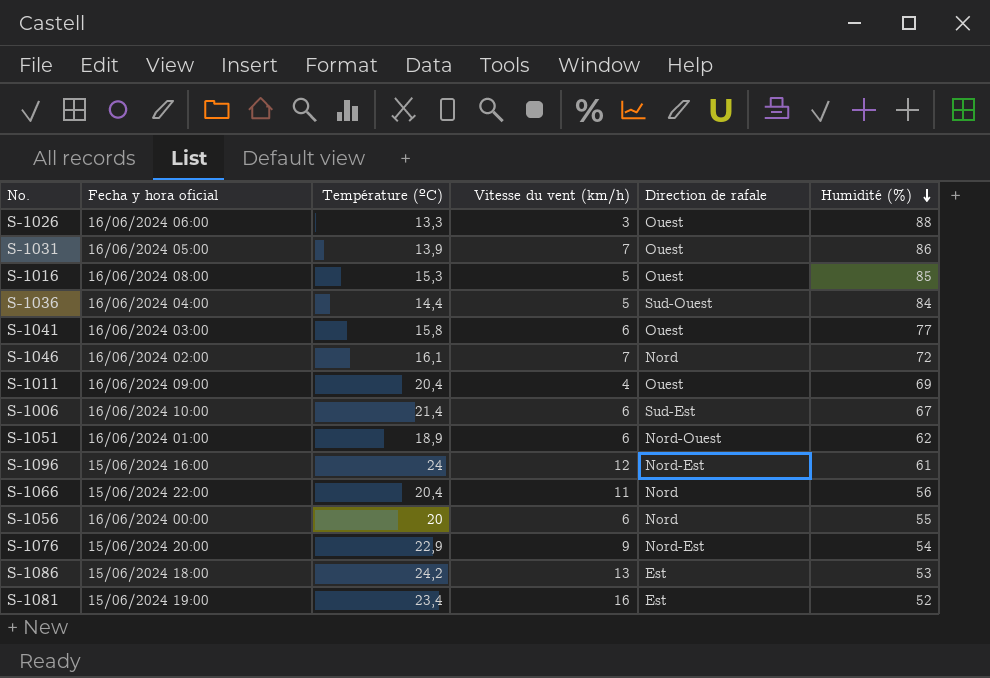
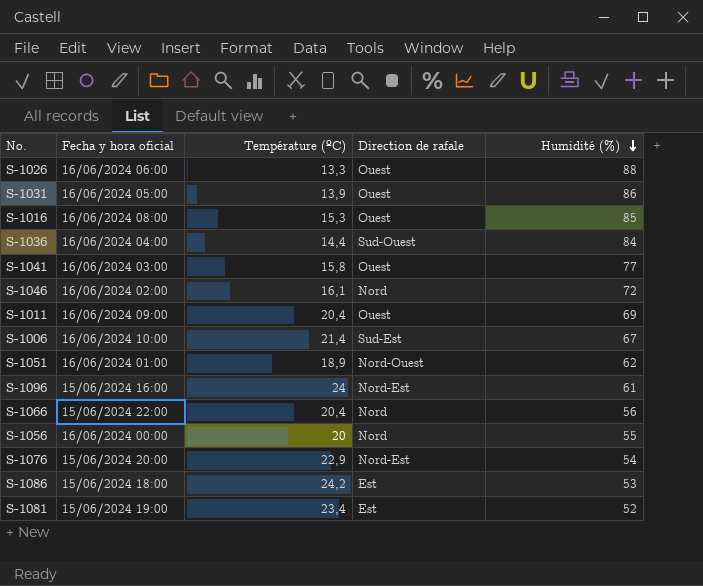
column Vitesse du vent (km/h) | position: 4 -> none

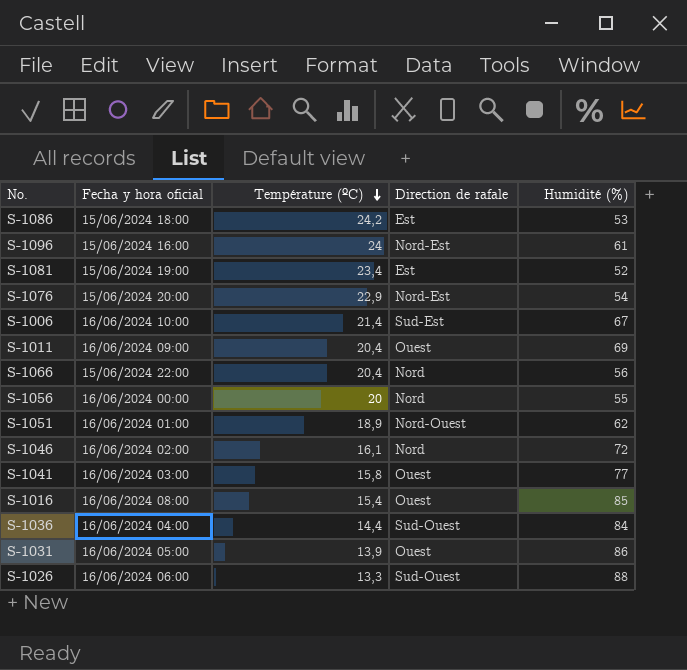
row order: Humidité (%) descending -> Température (ºC) descending
S-1016 | Température (ºC): 15,3 -> 15,4
S-1026 | Direction de rafale: Ouest -> Sud-Ouest

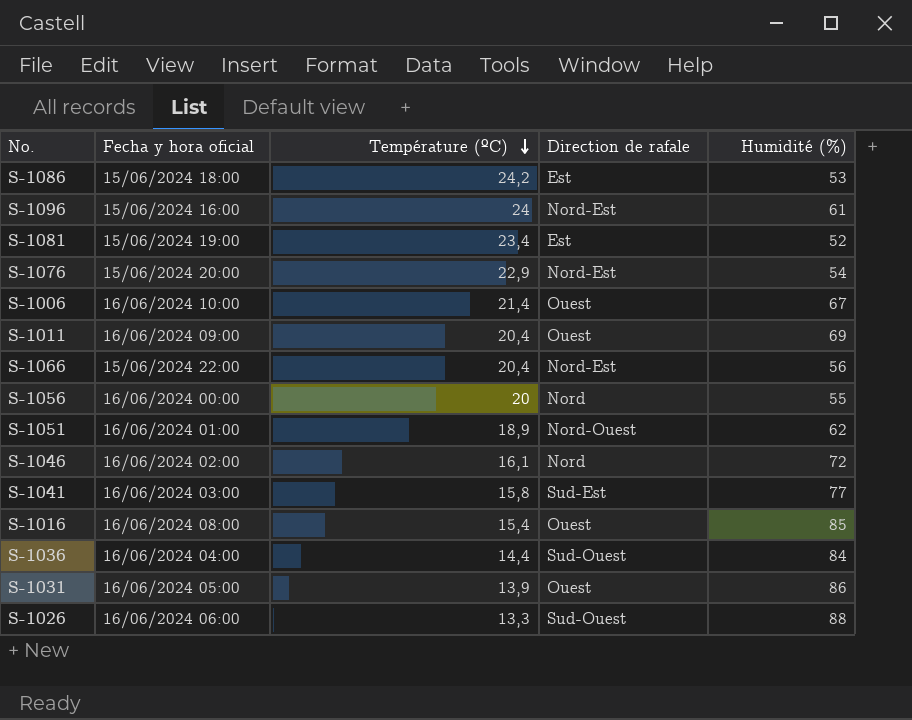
S-1006 | Direction de rafale: Sud-Est -> Ouest
S-1066 | Direction de rafale: Nord -> Nord-Est
S-1041 | Direction de rafale: Ouest -> Sud-Est

